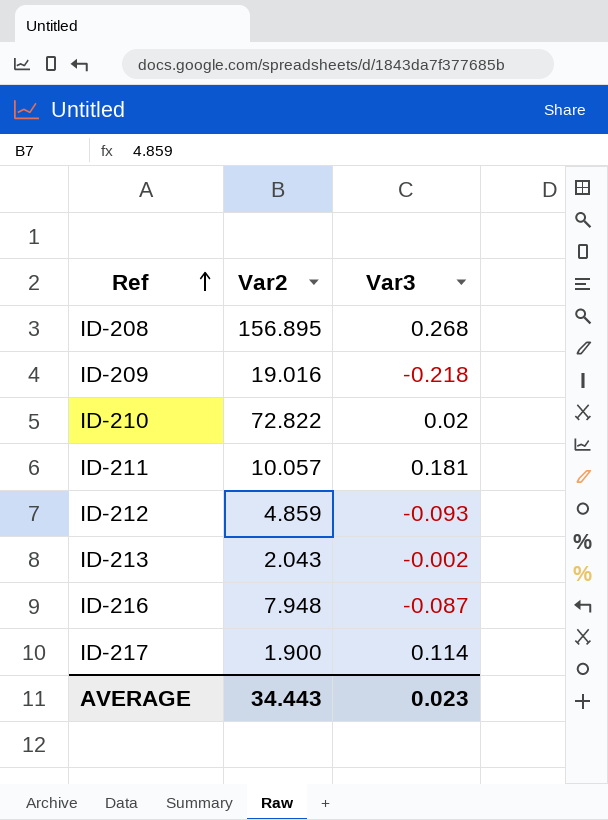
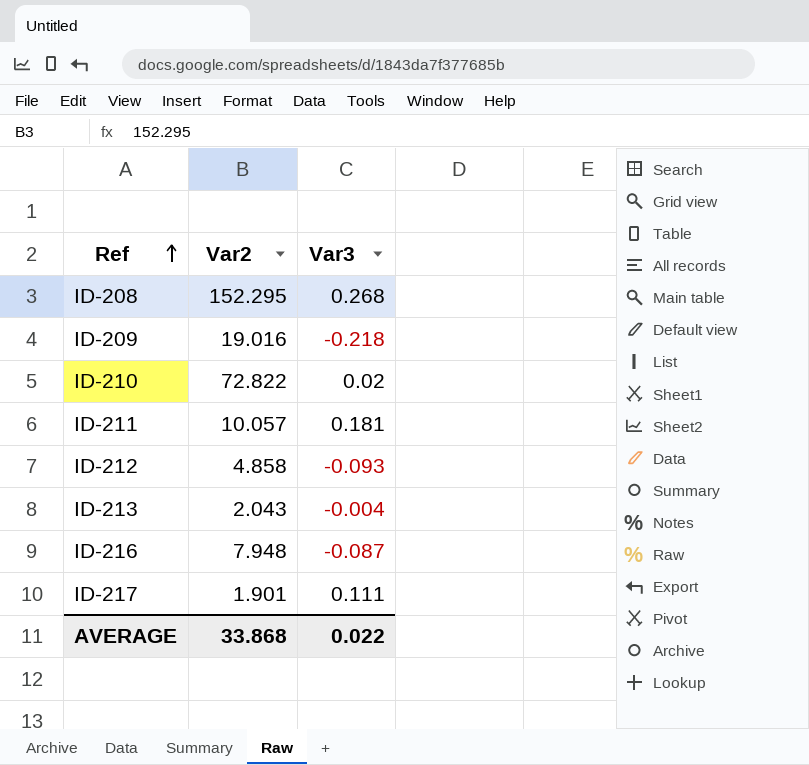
ID-208 | Var2: 156.895 -> 152.295
ID-212 | Var2: 4.859 -> 4.858
ID-213 | Var3: -0.002 -> -0.004
ID-217 | Var2: 1.900 -> 1.901
ID-217 | Var3: 0.114 -> 0.111
AVERAGE | Var2: 34.443 -> 33.868
AVERAGE | Var3: 0.023 -> 0.022

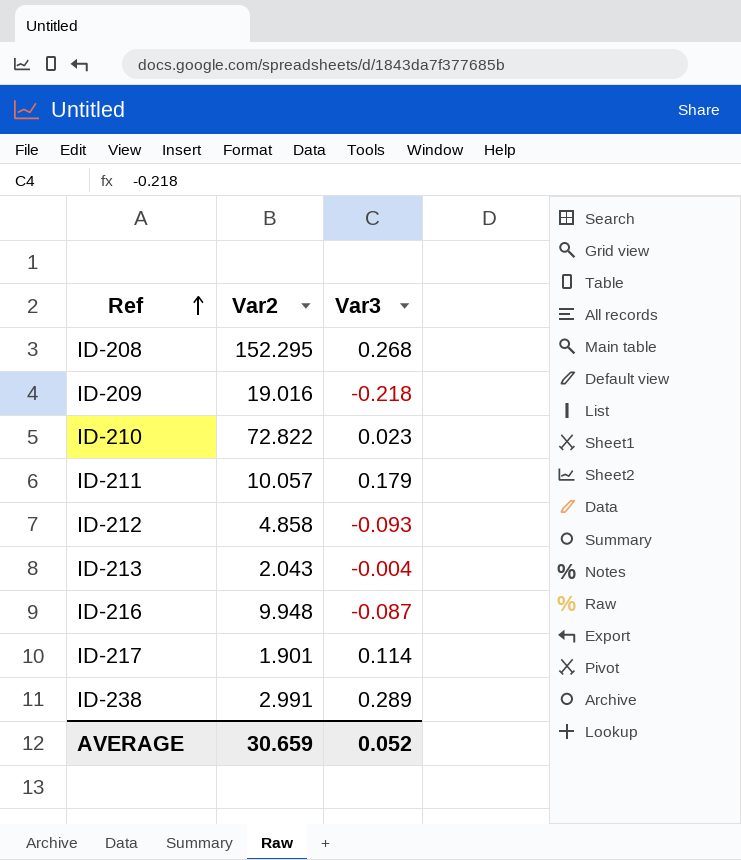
ID-210 | Var3: 0.02 -> 0.023
ID-211 | Var3: 0.181 -> 0.179
ID-216 | Var2: 7.948 -> 9.948
ID-217 | Var3: 0.111 -> 0.114
row ID-238: none -> 2.991 | 0.289
AVERAGE | Var2: 33.868 -> 30.659
AVERAGE | Var3: 0.022 -> 0.052

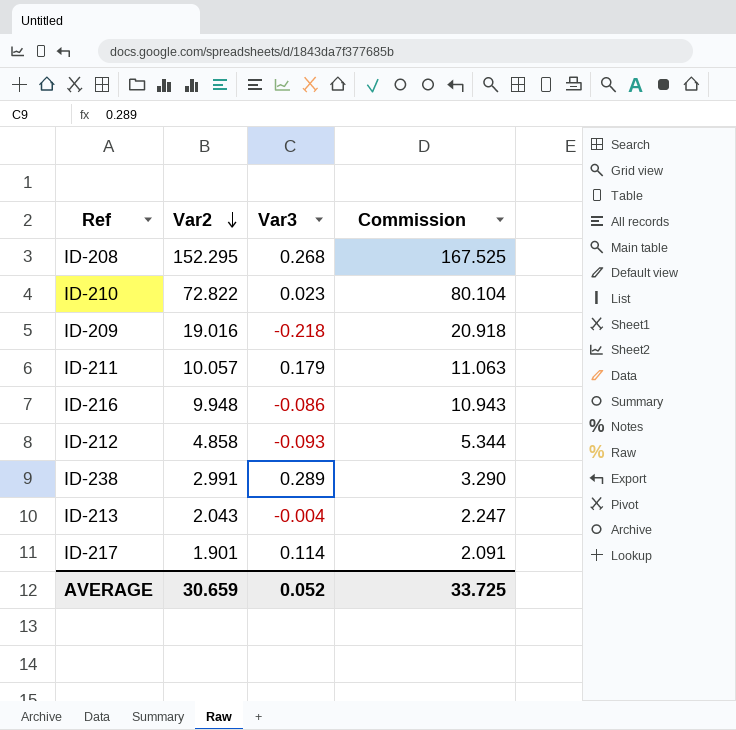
row order: Ref ascending -> Var2 descending
column Commission | formula: none -> [Var2] * 1.1
ID-216 | Var3: -0.087 -> -0.086

